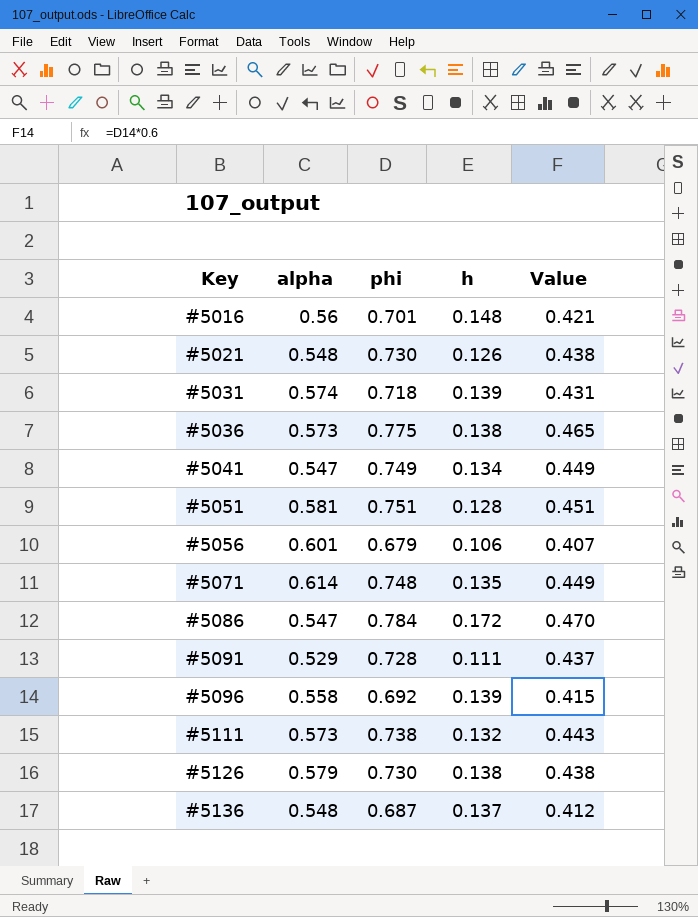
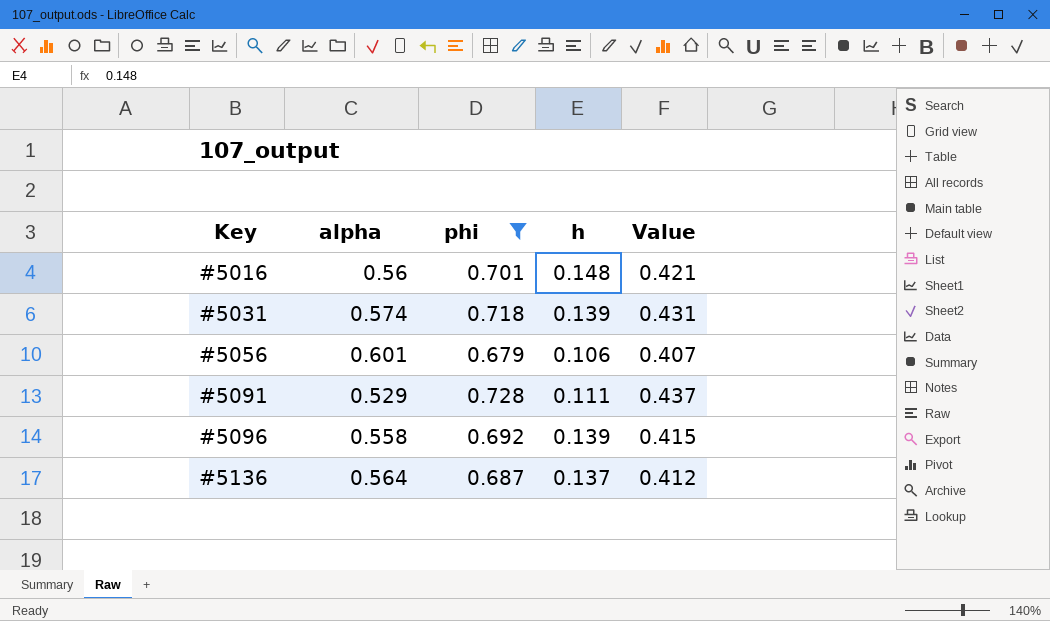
filter: none -> phi <= 0.728
#5136 | alpha: 0.548 -> 0.564

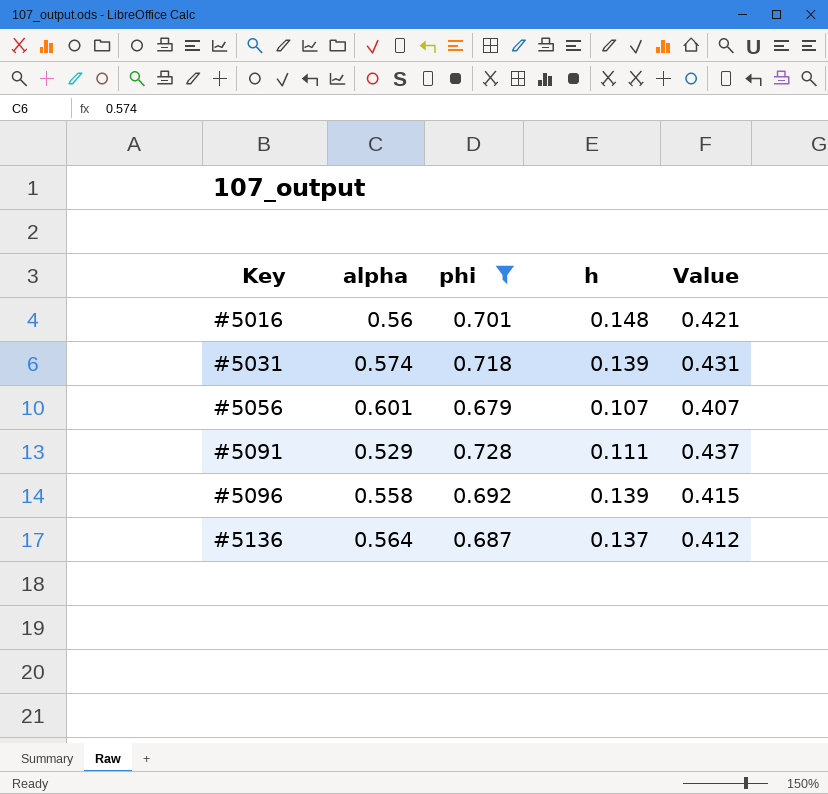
#5056 | h: 0.106 -> 0.107

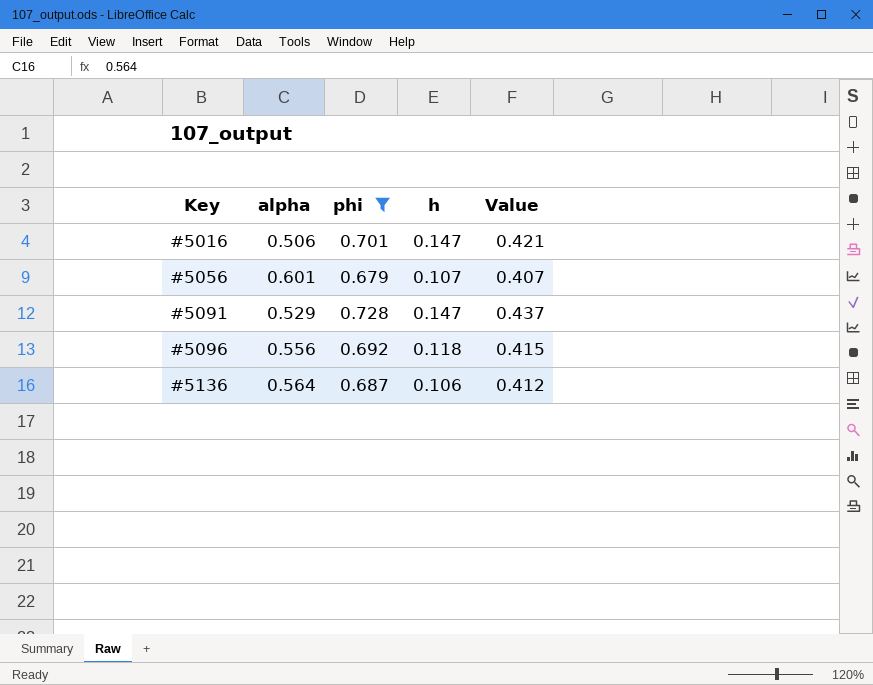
row #5031: 0.574 | 0.718 | 0.139 | 0.431 -> none
#5016 | alpha: 0.56 -> 0.506
#5016 | h: 0.148 -> 0.147
#5091 | h: 0.111 -> 0.147
#5096 | alpha: 0.558 -> 0.556
#5096 | h: 0.139 -> 0.118
#5136 | h: 0.137 -> 0.106

